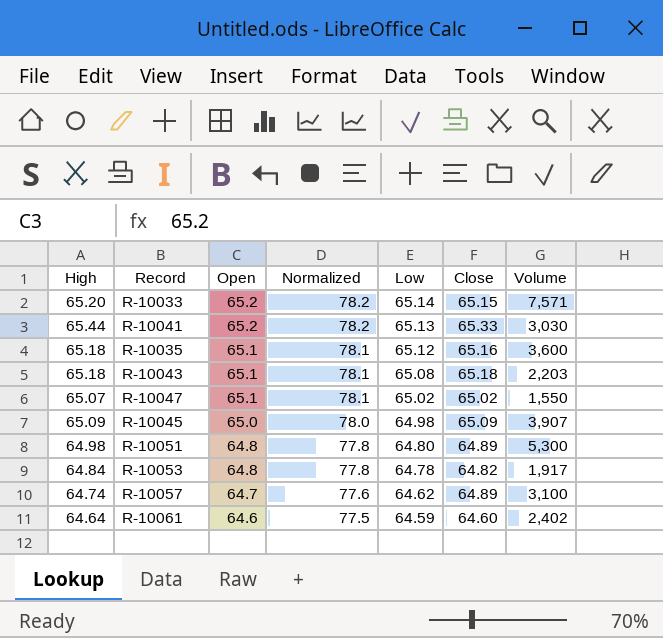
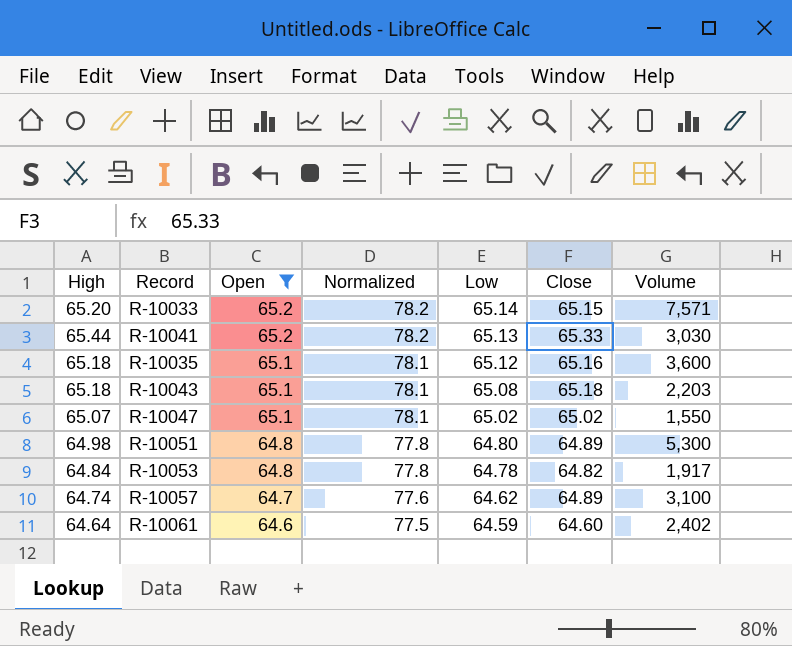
filter: none -> Open != 65.0

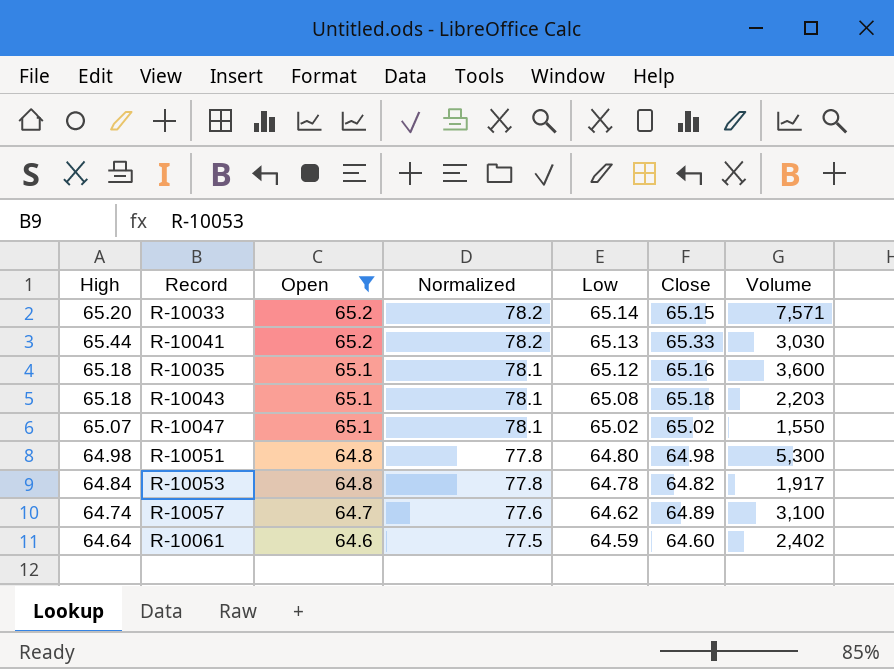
R-10051 | Close: 64.89 -> 64.98

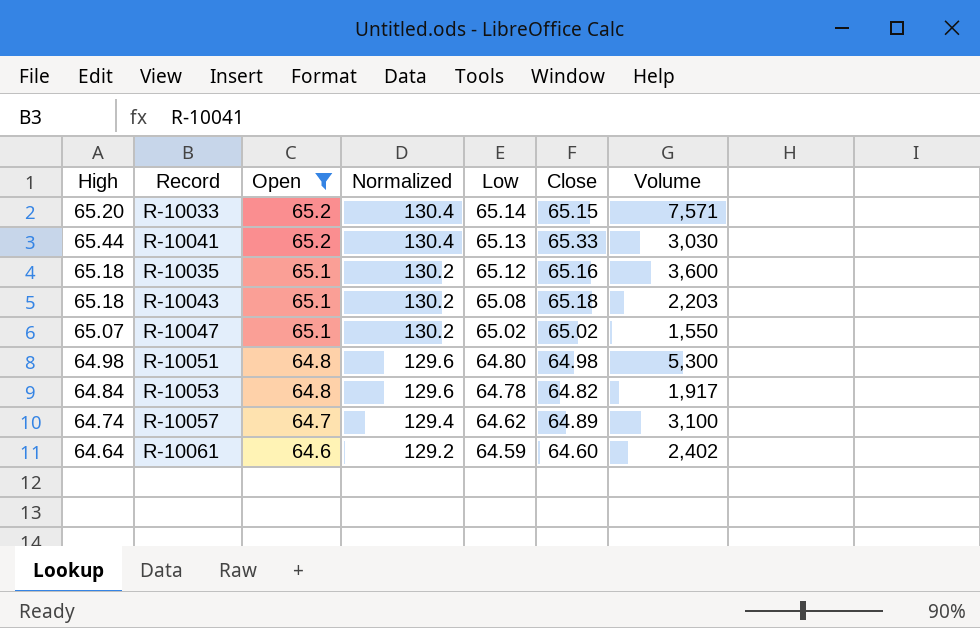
column Normalized | formula: [Open] * 1.2 -> [Open] * 2

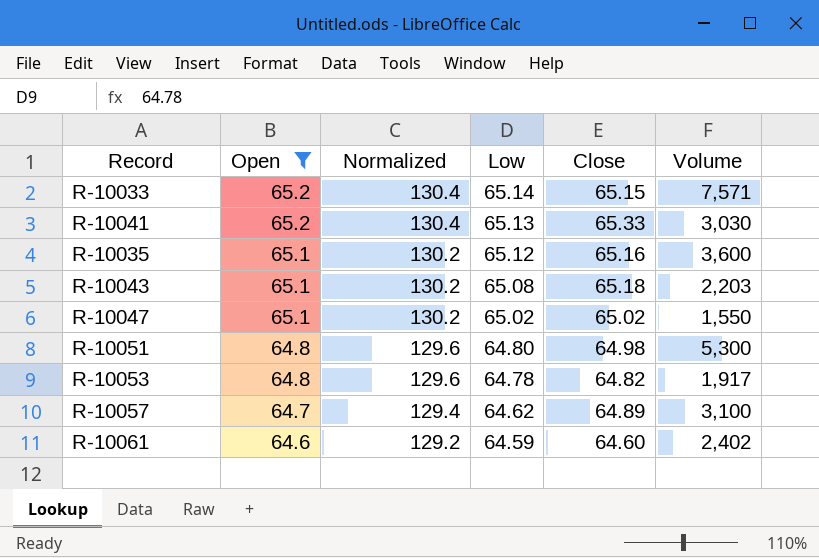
column High | position: 1 -> none

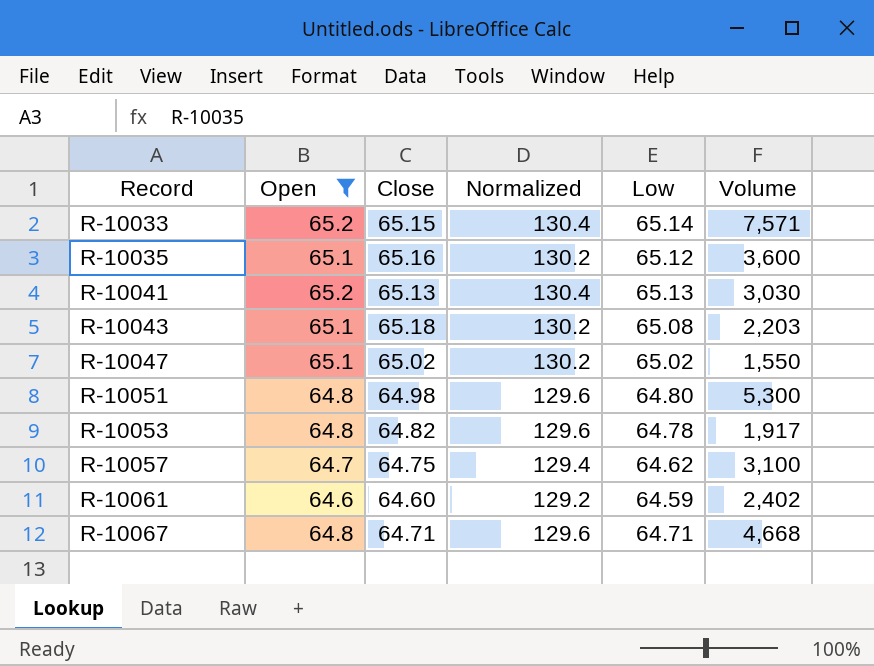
row order: Open descending -> Record ascending
column Close | position: 5 -> 3
R-10041 | Close: 65.33 -> 65.13
R-10057 | Close: 64.89 -> 64.75
row R-10067: none -> 64.8 | 64.71 | 129.6 | 64.71 | 4,668

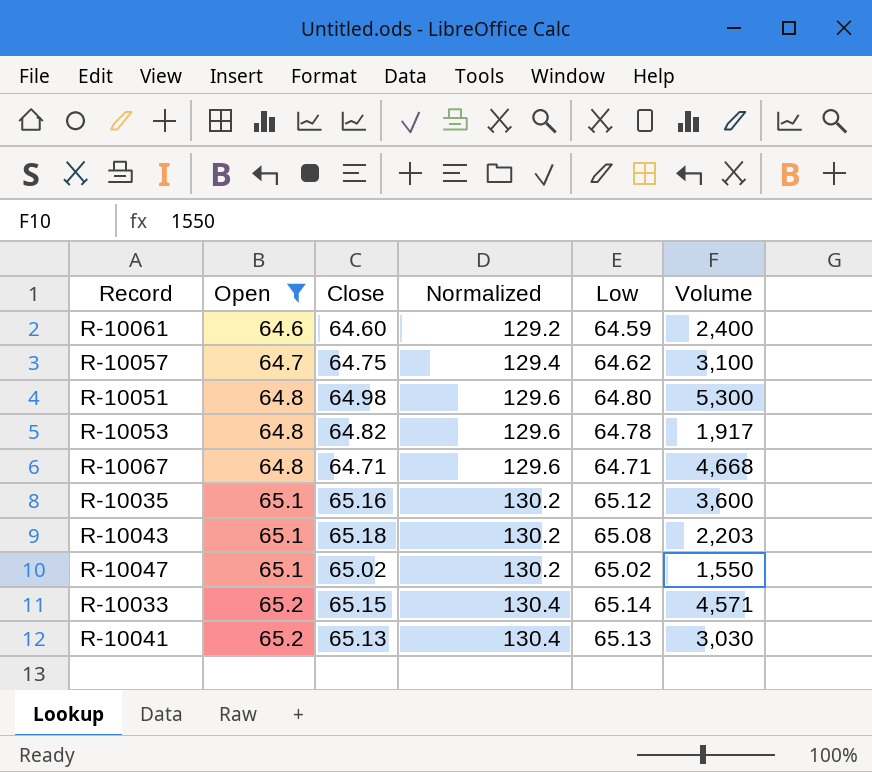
row order: Record ascending -> Open ascending
R-10061 | Volume: 2,402 -> 2,400
R-10033 | Volume: 7,571 -> 4,571

